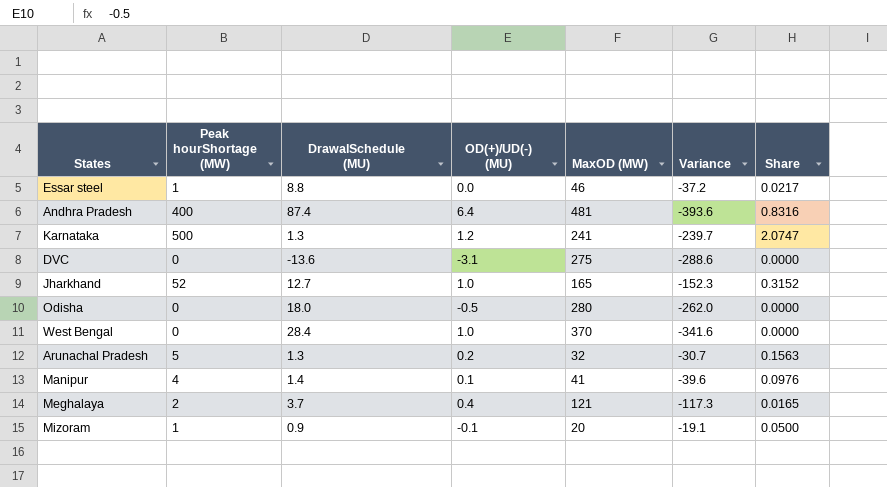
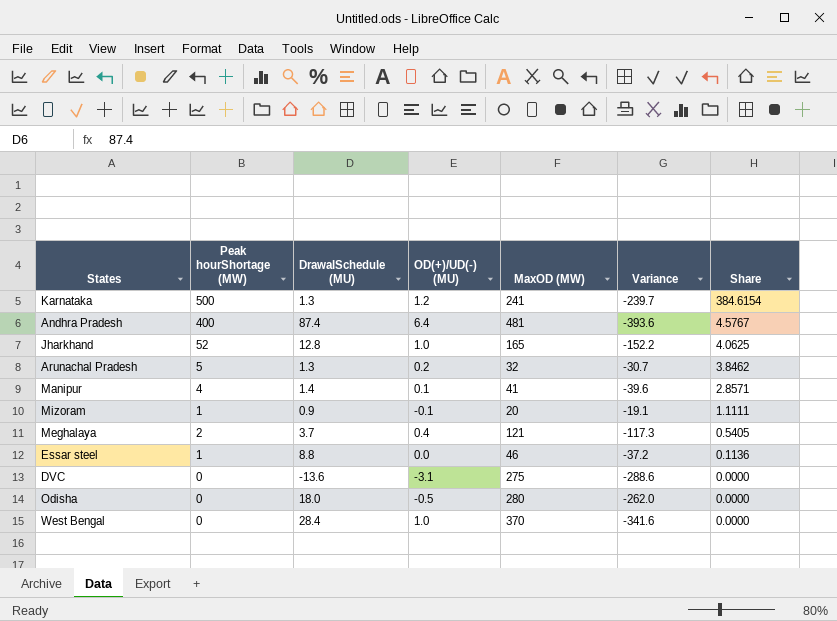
row order: none -> Share descending
column Share | formula: [Peak hourShortage (MW)] / [MaxOD (MW)] -> [Peak hourShortage (MW)] / [DrawalSchedule (MU)]
Jharkhand | DrawalSchedule (MU): 12.7 -> 12.8
Jharkhand | Variance: -152.3 -> -152.2

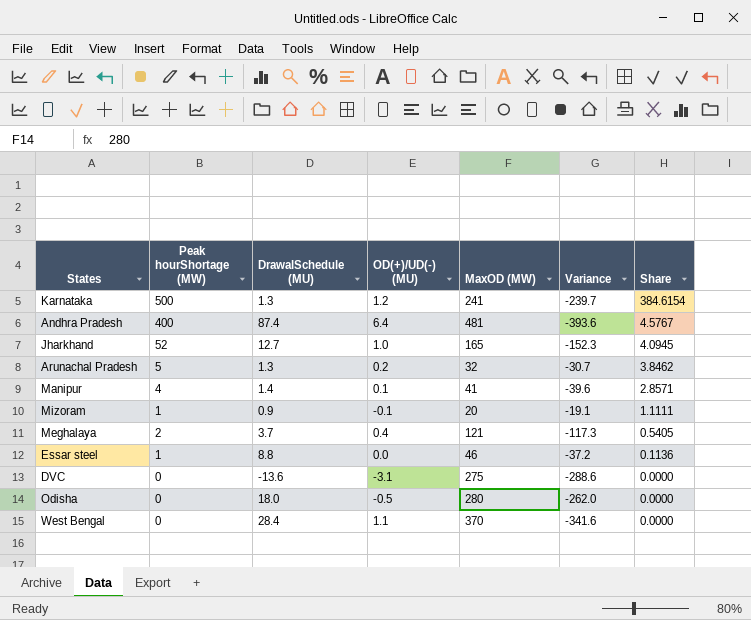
Jharkhand | DrawalSchedule (MU): 12.8 -> 12.7
Jharkhand | Variance: -152.2 -> -152.3
Jharkhand | Share: 4.0625 -> 4.0945
West Bengal | OD(+)/UD(-) (MU): 1.0 -> 1.1

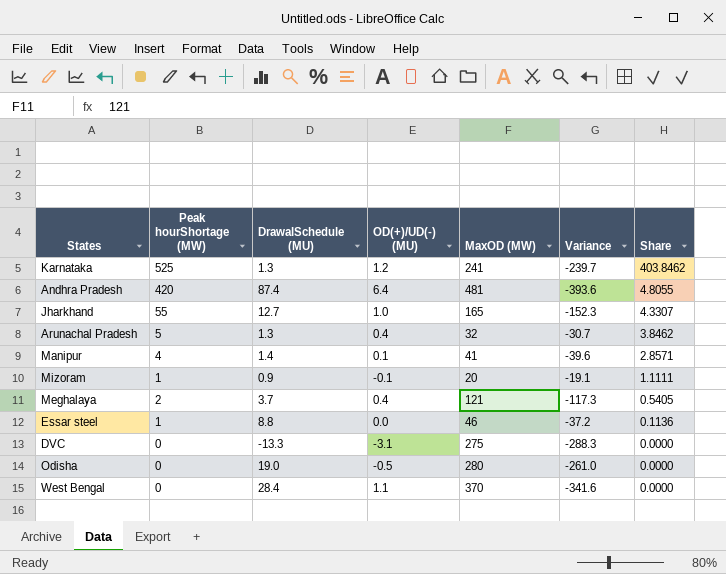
Karnataka | Peak hourShortage (MW): 500 -> 525
Karnataka | Share: 384.6154 -> 403.8462
Andhra Pradesh | Peak hourShortage (MW): 400 -> 420
Andhra Pradesh | Share: 4.5767 -> 4.8055
Jharkhand | Peak hourShortage (MW): 52 -> 55
Jharkhand | Share: 4.0945 -> 4.3307
Arunachal Pradesh | OD(+)/UD(-) (MU): 0.2 -> 0.4
DVC | DrawalSchedule (MU): -13.6 -> -13.3
DVC | Variance: -288.6 -> -288.3
Odisha | DrawalSchedule (MU): 18.0 -> 19.0
Odisha | Variance: -262.0 -> -261.0

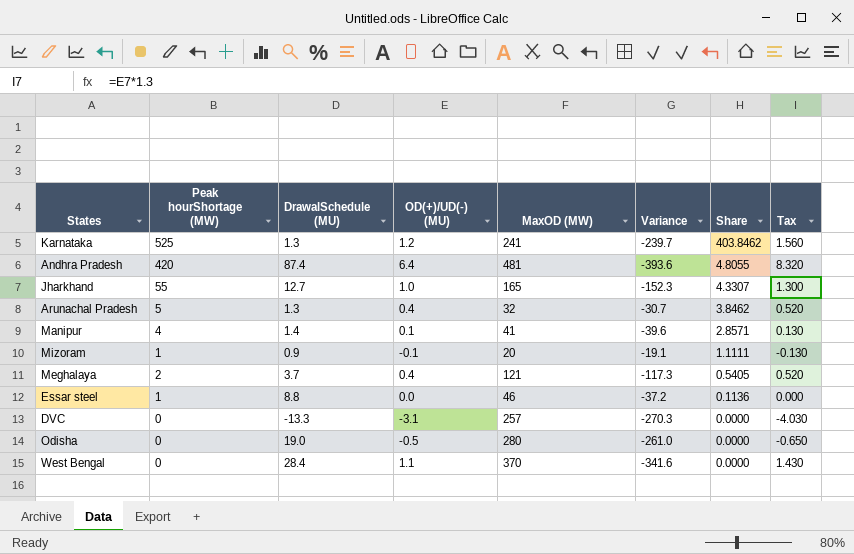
column Tax | formula: none -> [OD(+)/UD(-) (MU)] * 1.3
DVC | MaxOD (MW): 275 -> 257
DVC | Variance: -288.3 -> -270.3

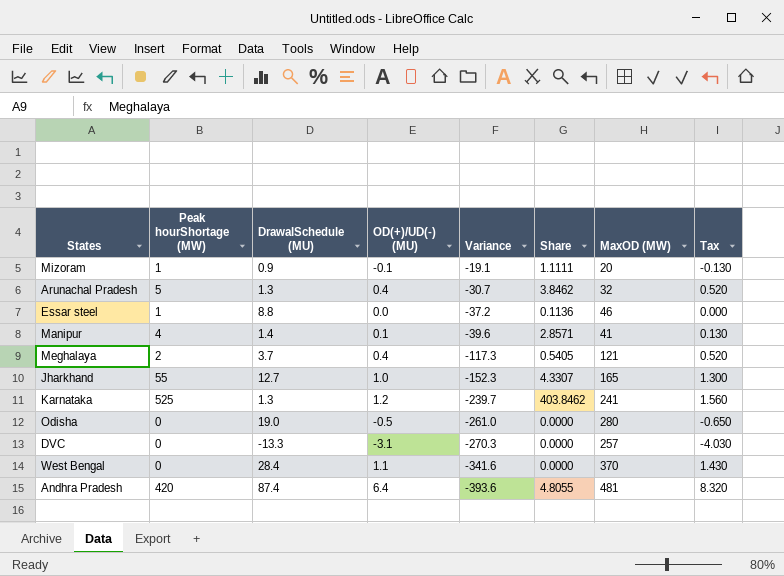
row order: Share descending -> Variance descending
column MaxOD (MW) | position: 5 -> 7

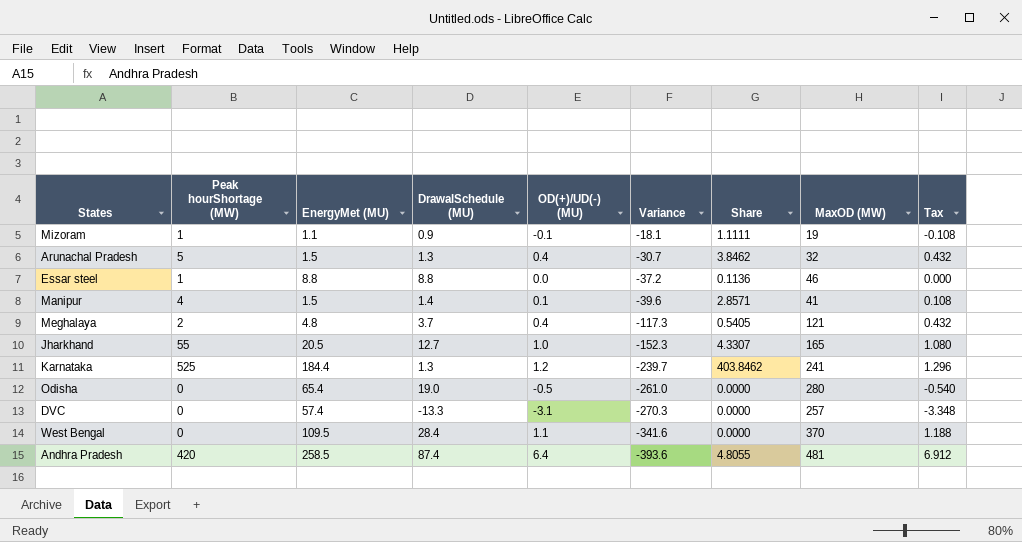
column EnergyMet (MU) | position: none -> 3
column Tax | formula: [OD(+)/UD(-) (MU)] * 1.3 -> [OD(+)/UD(-) (MU)] * 1.08
Mizoram | Variance: -19.1 -> -18.1
Mizoram | MaxOD (MW): 20 -> 19

